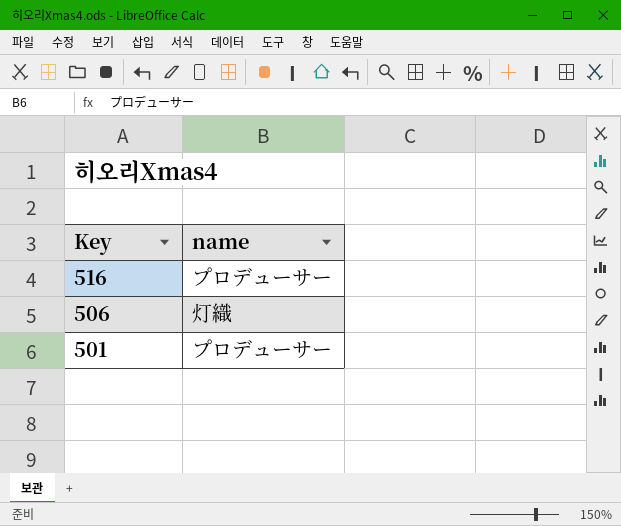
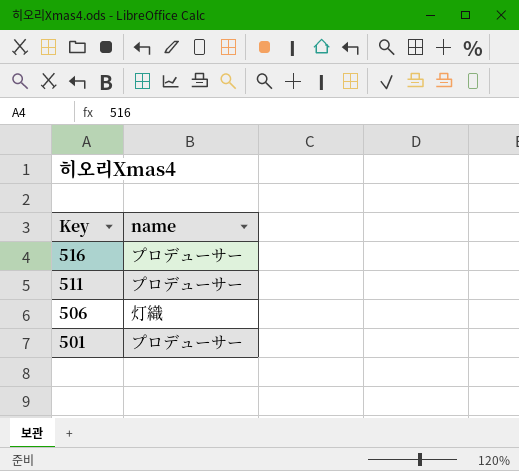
row 511: none -> プロデューサー

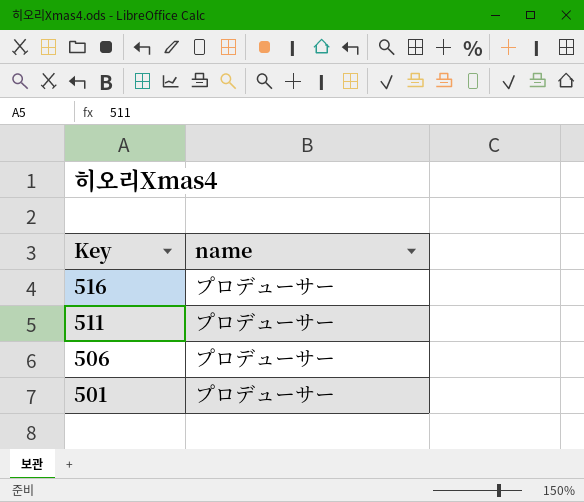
506 | name: 灯織 -> プロデューサー

